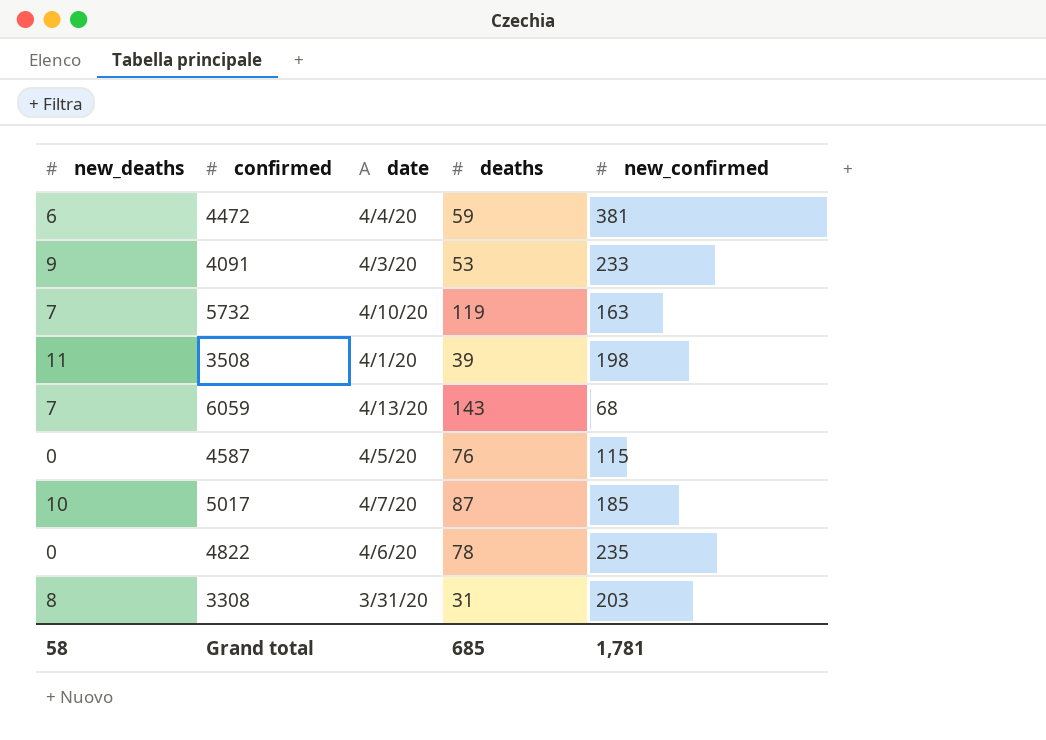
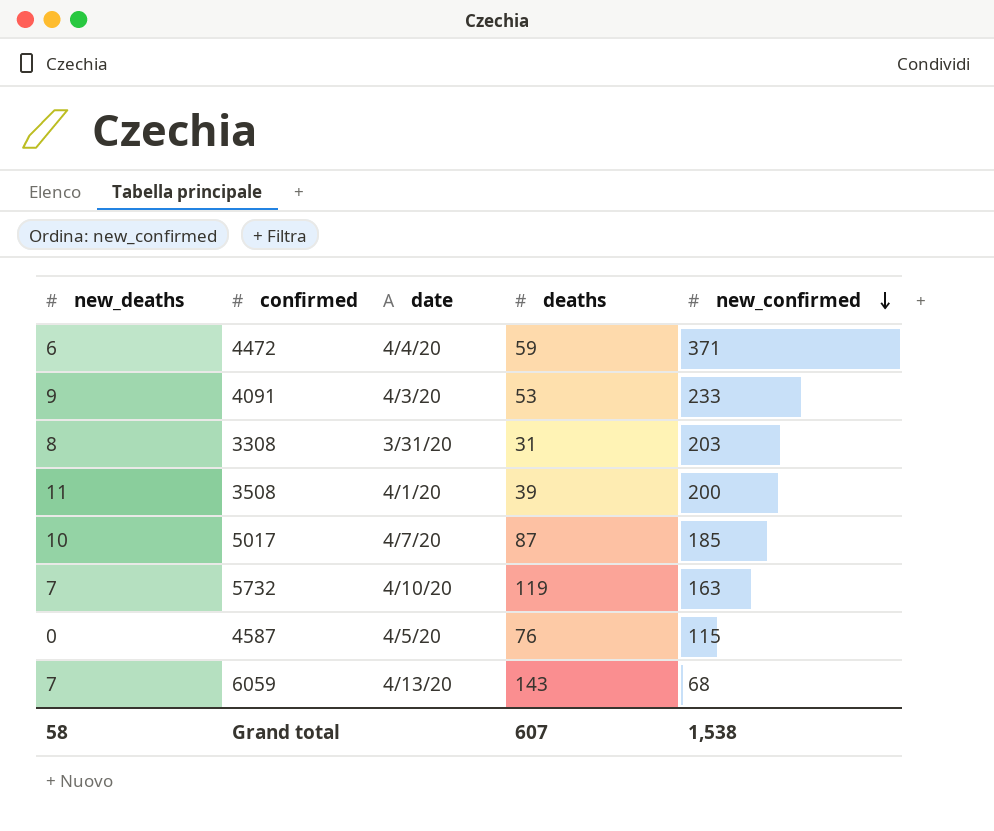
row order: none -> new_confirmed descending
row 4822: 0 | 4/6/20 | 78 | 235 -> none
4472 | new_confirmed: 381 -> 371
3508 | new_confirmed: 198 -> 200
Grand total | deaths: 685 -> 607
Grand total | new_confirmed: 1,781 -> 1,538

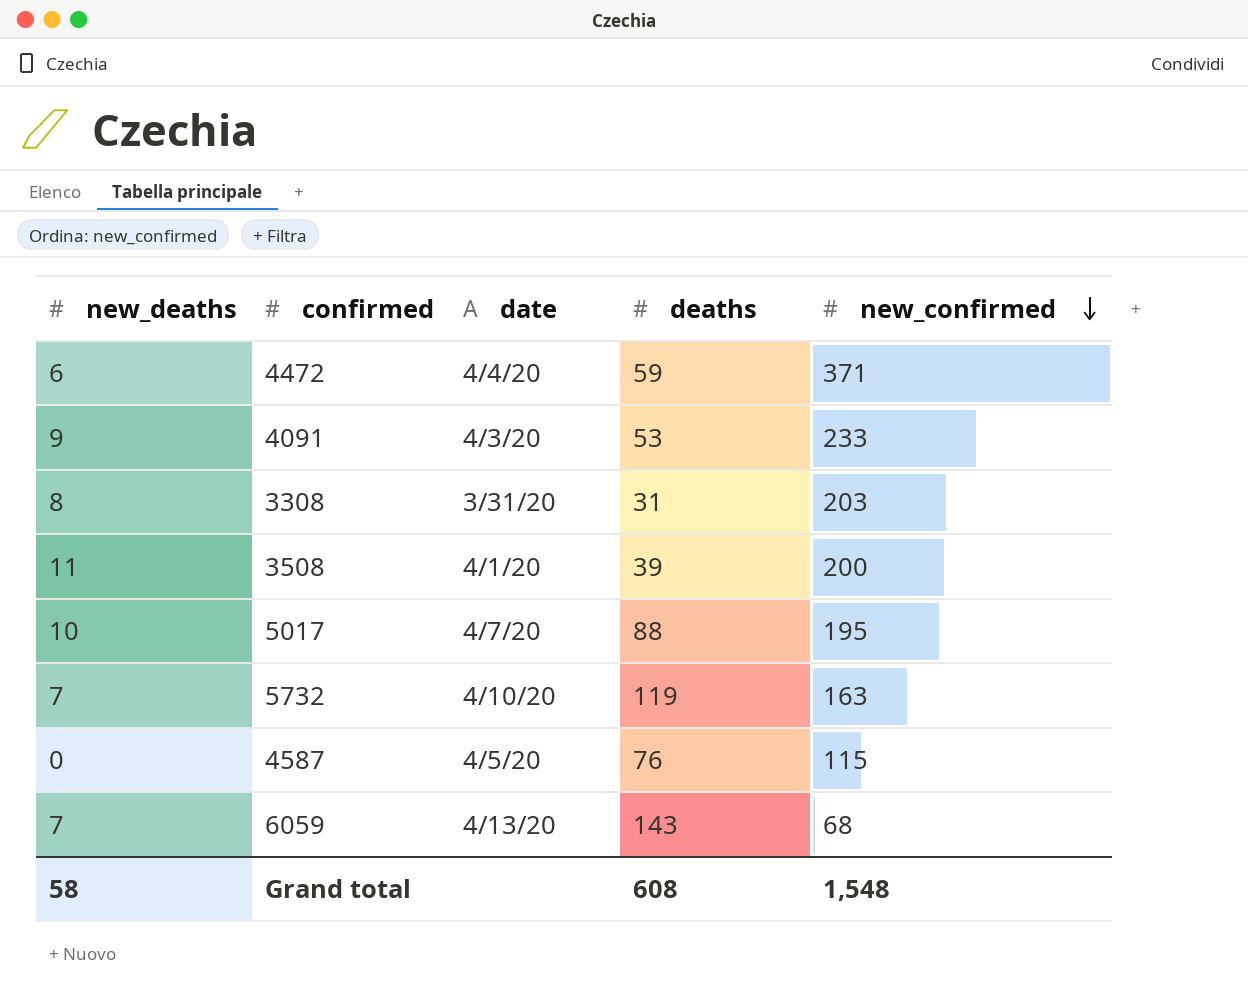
5017 | deaths: 87 -> 88
5017 | new_confirmed: 185 -> 195
Grand total | deaths: 607 -> 608
Grand total | new_confirmed: 1,538 -> 1,548

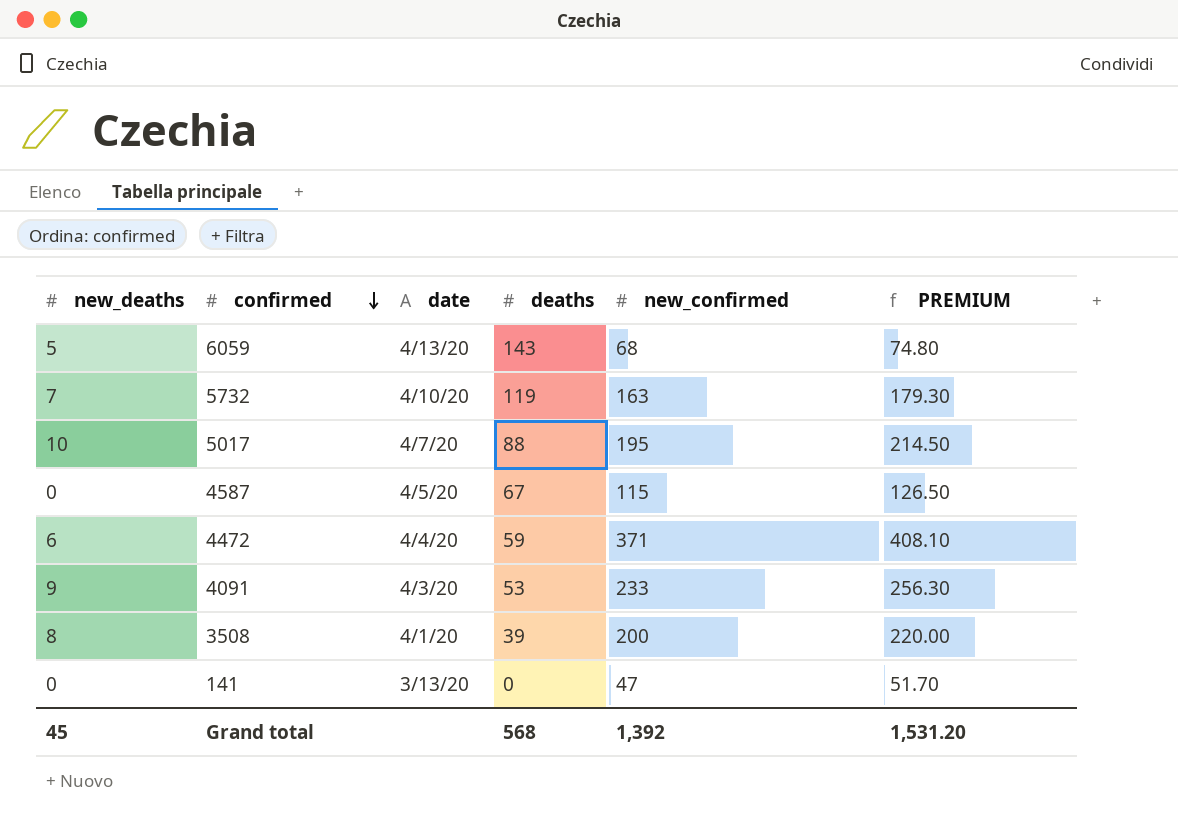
row order: new_confirmed descending -> confirmed descending
column PREMIUM | formula: none -> [new_confirmed] * 1.1
row 3308: 8 | 3/31/20 | 31 | 203 -> none
6059 | new_deaths: 7 -> 5
4587 | deaths: 76 -> 67
3508 | new_deaths: 11 -> 8
row 141: none -> 0 | 3/13/20 | 0 | 47 | 51.70
Grand total | new_deaths: 58 -> 45
Grand total | deaths: 608 -> 568
Grand total | new_confirmed: 1,548 -> 1,392

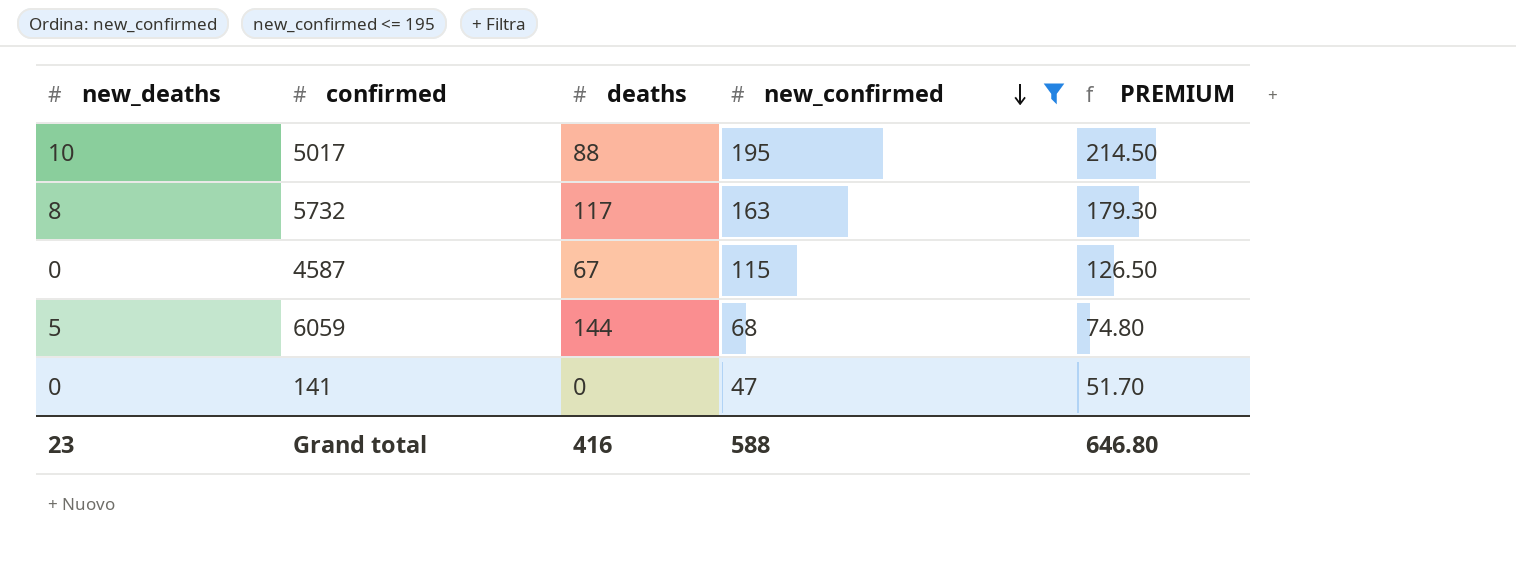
filter: none -> new_confirmed <= 195
row order: confirmed descending -> new_confirmed descending
column date | position: 3 -> none
5732 | new_deaths: 7 -> 8
5732 | deaths: 119 -> 117
6059 | deaths: 143 -> 144
Grand total | new_deaths: 45 -> 23
Grand total | deaths: 568 -> 416
Grand total | new_confirmed: 1,392 -> 588
Grand total | PREMIUM: 1,531.20 -> 646.80

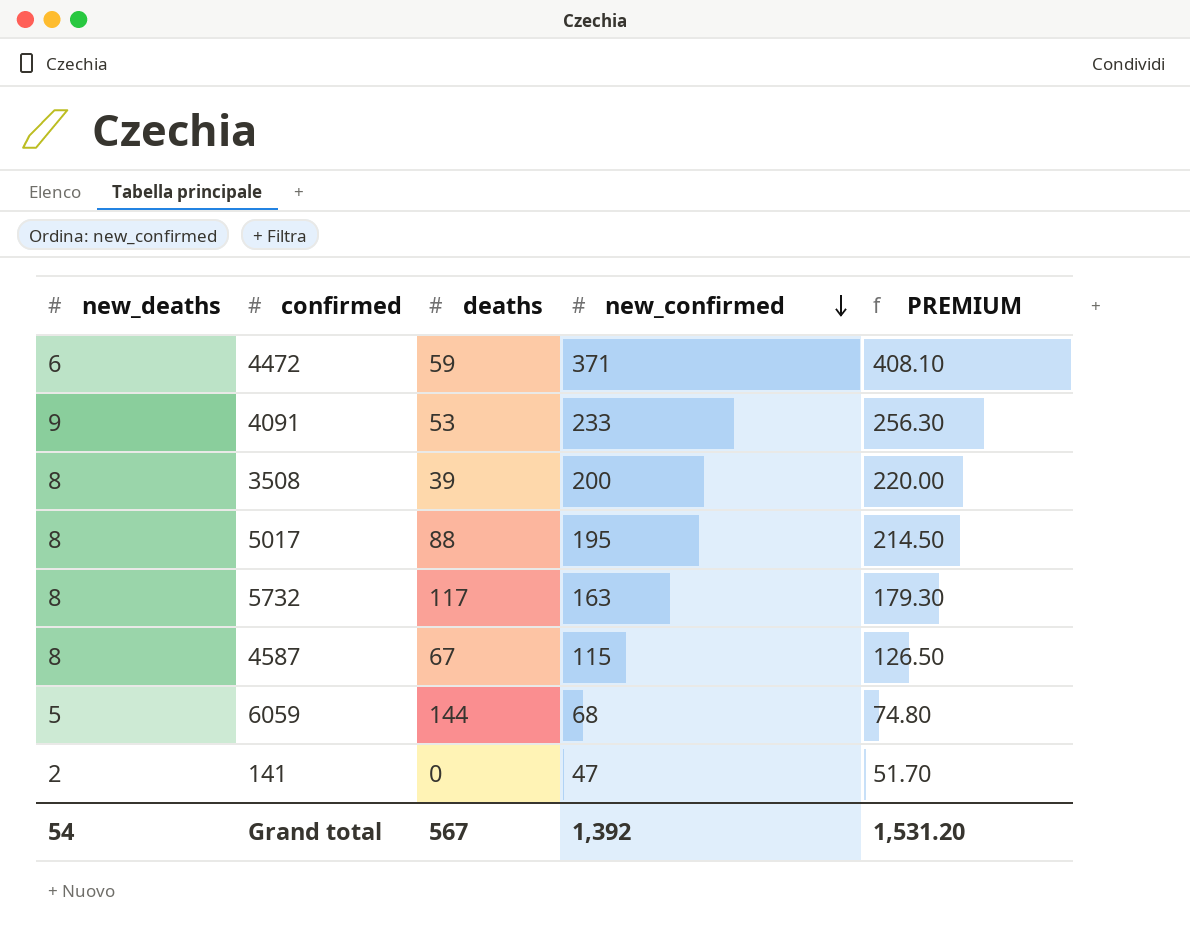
filter: new_confirmed <= 195 -> none
5017 | new_deaths: 10 -> 8
4587 | new_deaths: 0 -> 8
141 | new_deaths: 0 -> 2
Grand total | new_deaths: 23 -> 54
Grand total | deaths: 416 -> 567
Grand total | new_confirmed: 588 -> 1,392
Grand total | PREMIUM: 646.80 -> 1,531.20

